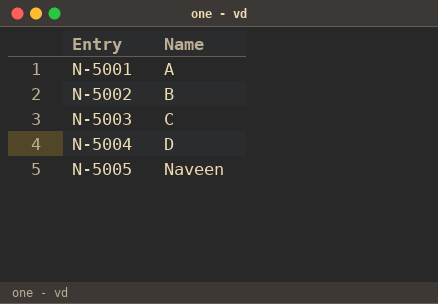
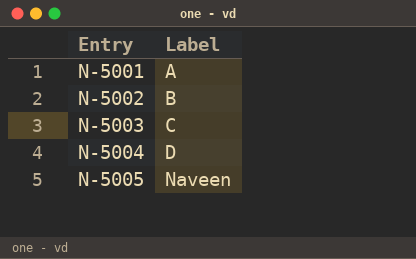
column name: Name -> Label

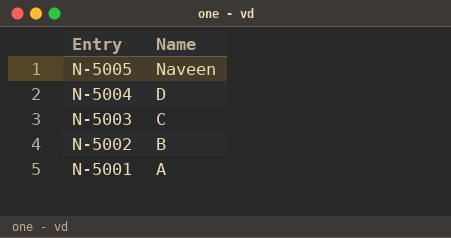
row order: Entry ascending -> Entry descending
column name: Label -> Name

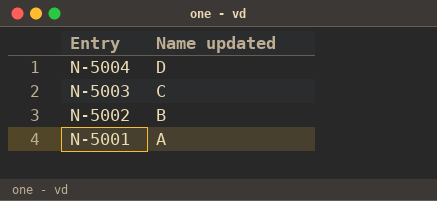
column name: Name -> Name updated
row N-5005: Naveen -> none

